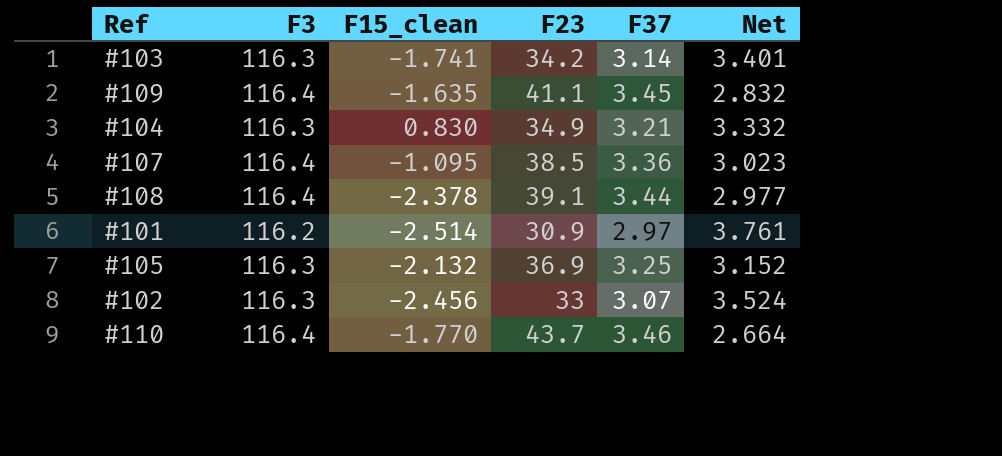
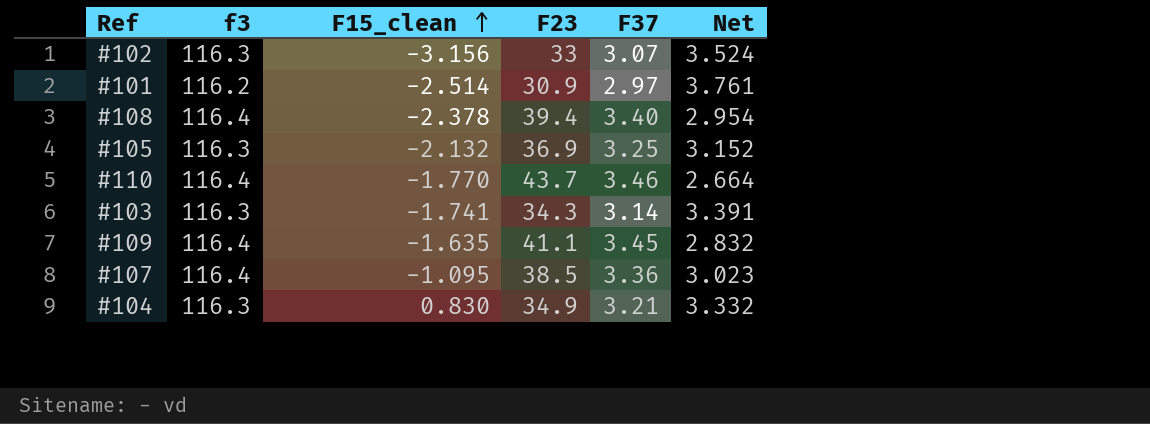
row order: none -> F15_clean ascending
column name: F3 -> f3
#102 | F15_clean: -2.456 -> -3.156
#108 | F23: 39.1 -> 39.4
#108 | F37: 3.44 -> 3.40
#108 | Net: 2.977 -> 2.954
#103 | F23: 34.2 -> 34.3
#103 | Net: 3.401 -> 3.391

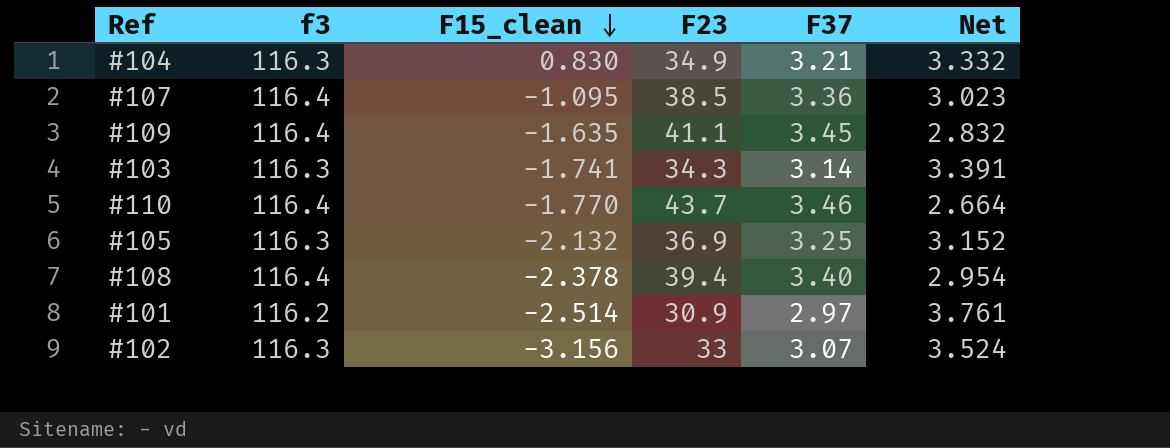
row order: F15_clean ascending -> F15_clean descending

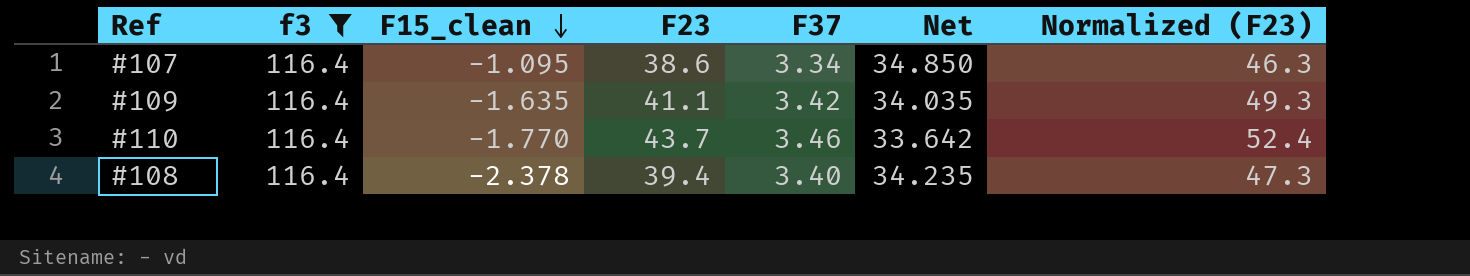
filter: none -> f3 = 116.4
column Net | formula: [f3] / [F23] -> [f3] / [F37]
column Normalized (F23) | formula: none -> [F23] * 1.2
#107 | F23: 38.5 -> 38.6
#107 | F37: 3.36 -> 3.34
#109 | F37: 3.45 -> 3.42

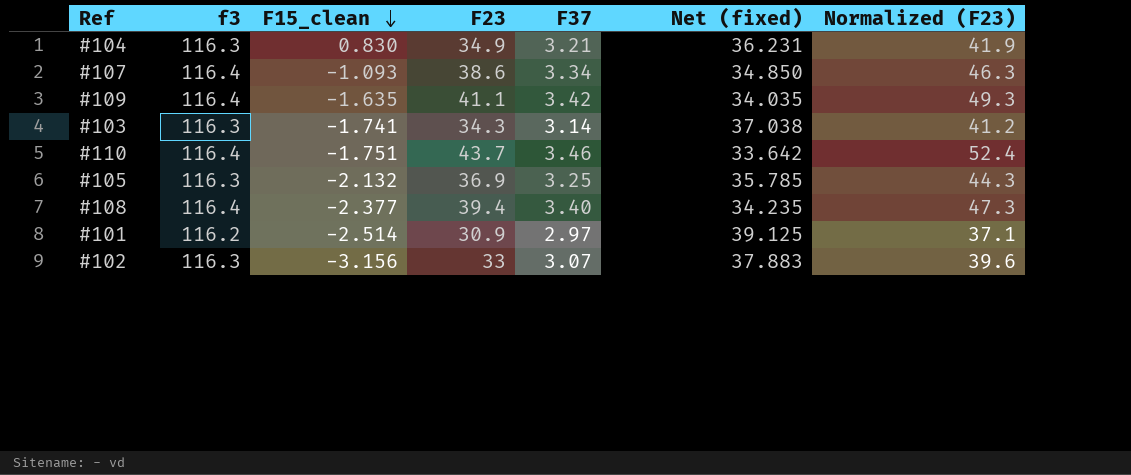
filter: f3 = 116.4 -> none
column name: Net -> Net (fixed)
#107 | F15_clean: -1.095 -> -1.093
#110 | F15_clean: -1.770 -> -1.751
#108 | F15_clean: -2.378 -> -2.377

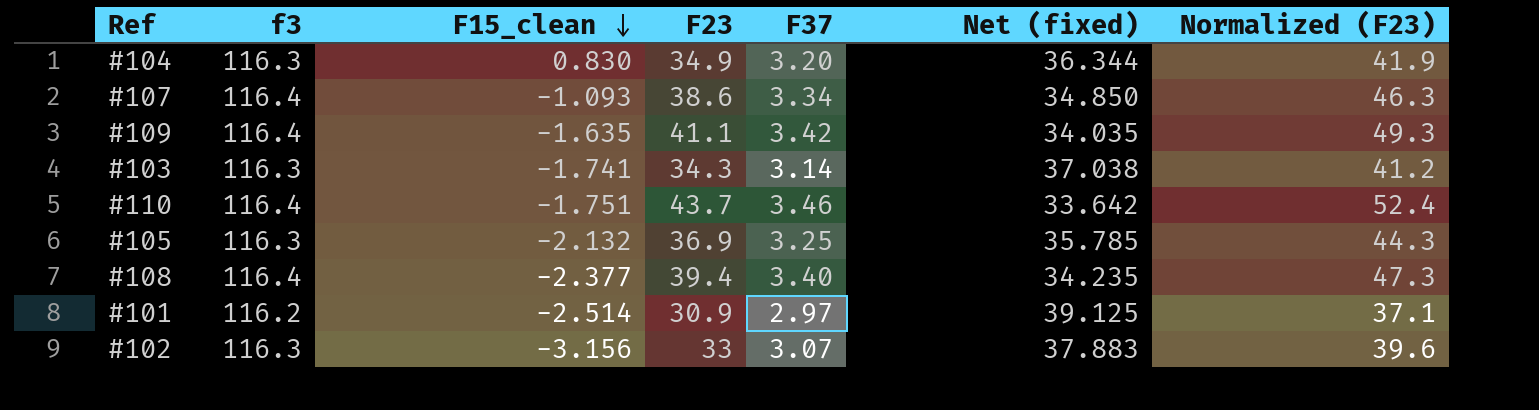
#104 | F37: 3.21 -> 3.20
#104 | Net (fixed): 36.231 -> 36.344

